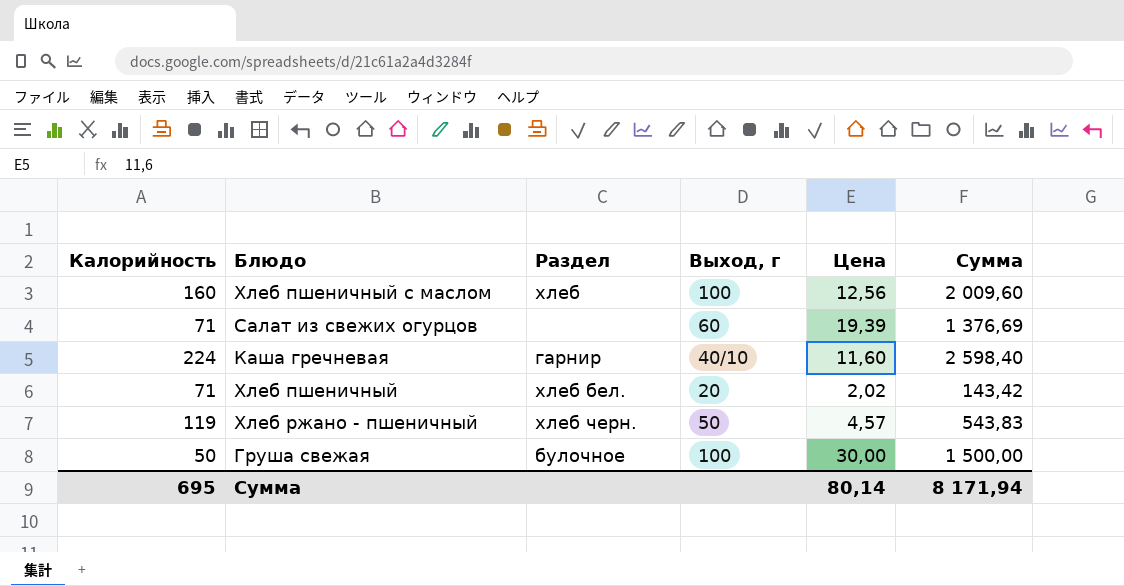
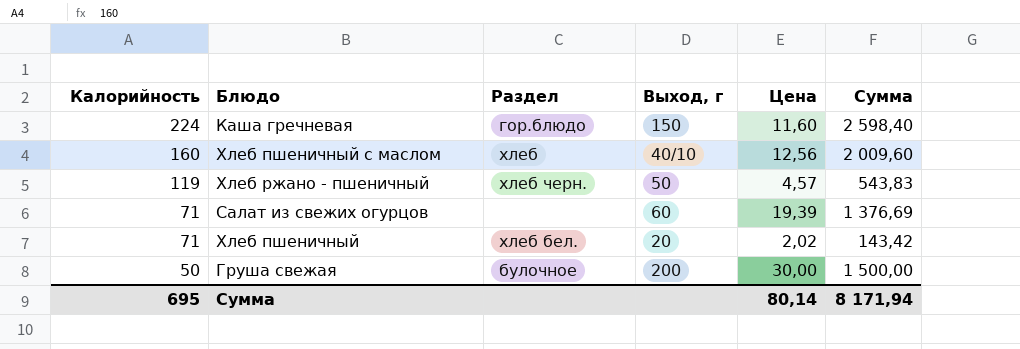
row order: none -> Калорийность descending
Каша гречневая | Раздел: гарнир -> гор.блюдо
Каша гречневая | Выход, г: 40/10 -> 150
Хлеб пшеничный с маслом | Выход, г: 100 -> 40/10
Груша свежая | Выход, г: 100 -> 200

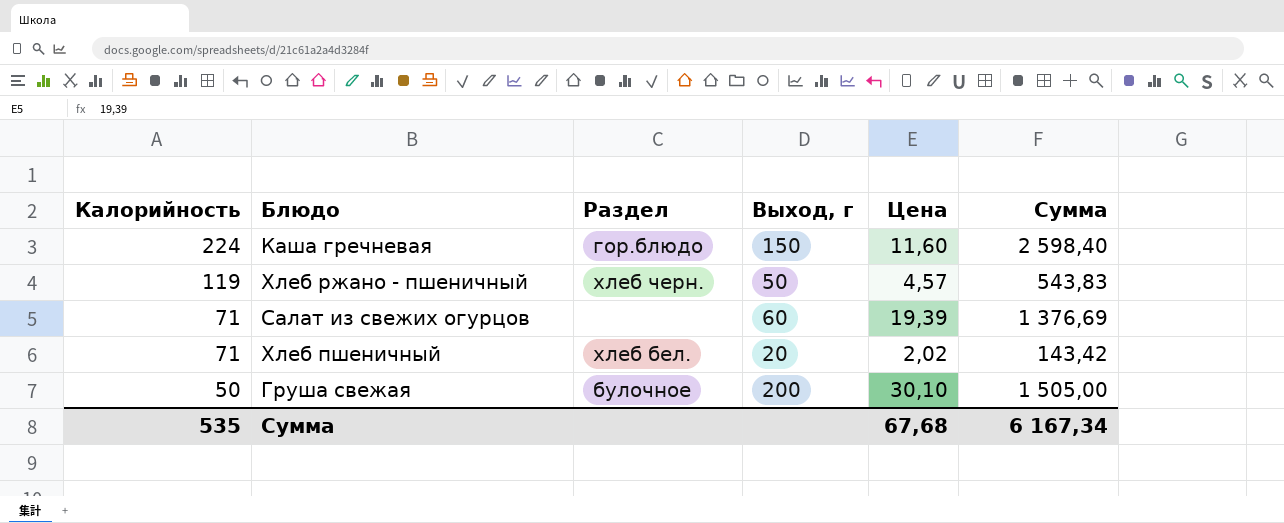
row Хлеб пшеничный с маслом: 160 | хлеб | 40/10 | 12,56 | 2 009,60 -> none
Груша свежая | Цена: 30,00 -> 30,10
Груша свежая | Сумма: 1 500,00 -> 1 505,00
Сумма | Калорийность: 695 -> 535
Сумма | Цена: 80,14 -> 67,68
Сумма | Сумма: 8 171,94 -> 6 167,34

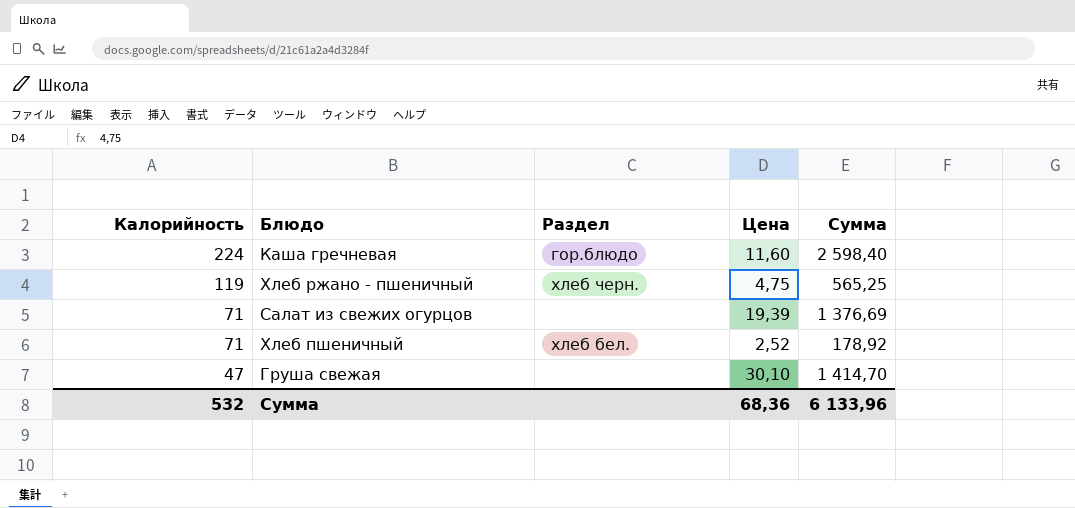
column Выход, г | position: 4 -> none
Хлеб ржано - пшеничный | Цена: 4,57 -> 4,75
Хлеб ржано - пшеничный | Сумма: 543,83 -> 565,25
Хлеб пшеничный | Цена: 2,02 -> 2,52
Хлеб пшеничный | Сумма: 143,42 -> 178,92
Груша свежая | Калорийность: 50 -> 47
Груша свежая | Раздел: булочное -> none
Груша свежая | Сумма: 1 505,00 -> 1 414,70
Сумма | Калорийность: 535 -> 532
Сумма | Цена: 67,68 -> 68,36
Сумма | Сумма: 6 167,34 -> 6 133,96

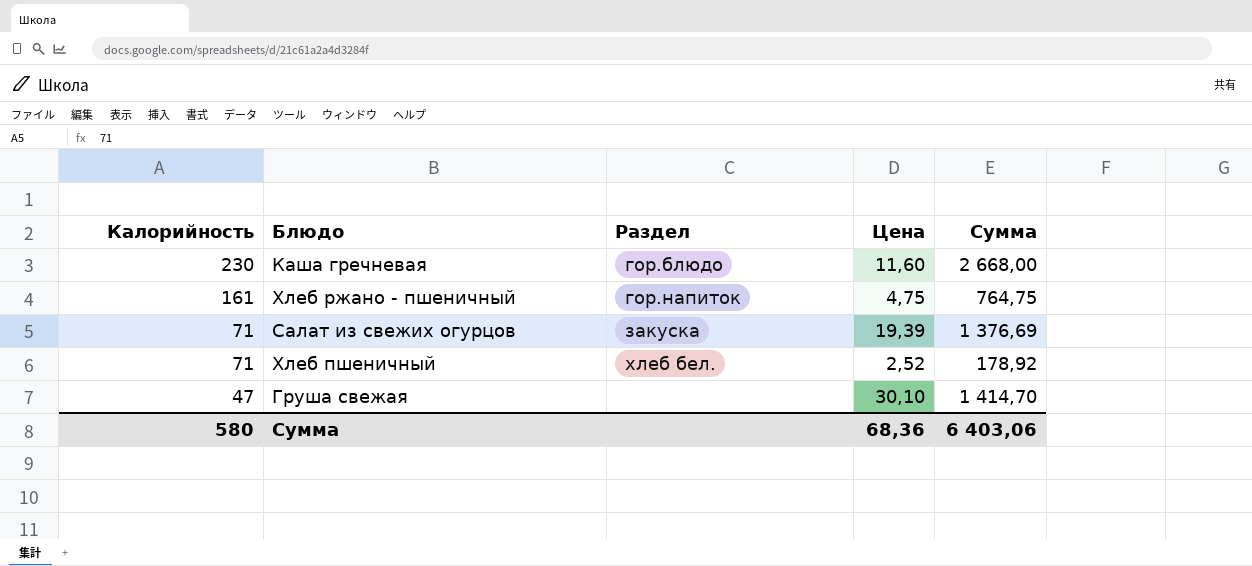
Каша гречневая | Калорийность: 224 -> 230
Каша гречневая | Сумма: 2 598,40 -> 2 668,00
Хлеб ржано - пшеничный | Калорийность: 119 -> 161
Хлеб ржано - пшеничный | Раздел: хлеб черн. -> гор.напиток
Хлеб ржано - пшеничный | Сумма: 565,25 -> 764,75
Салат из свежих огурцов | Раздел: none -> закуска
Сумма | Калорийность: 532 -> 580
Сумма | Сумма: 6 133,96 -> 6 403,06

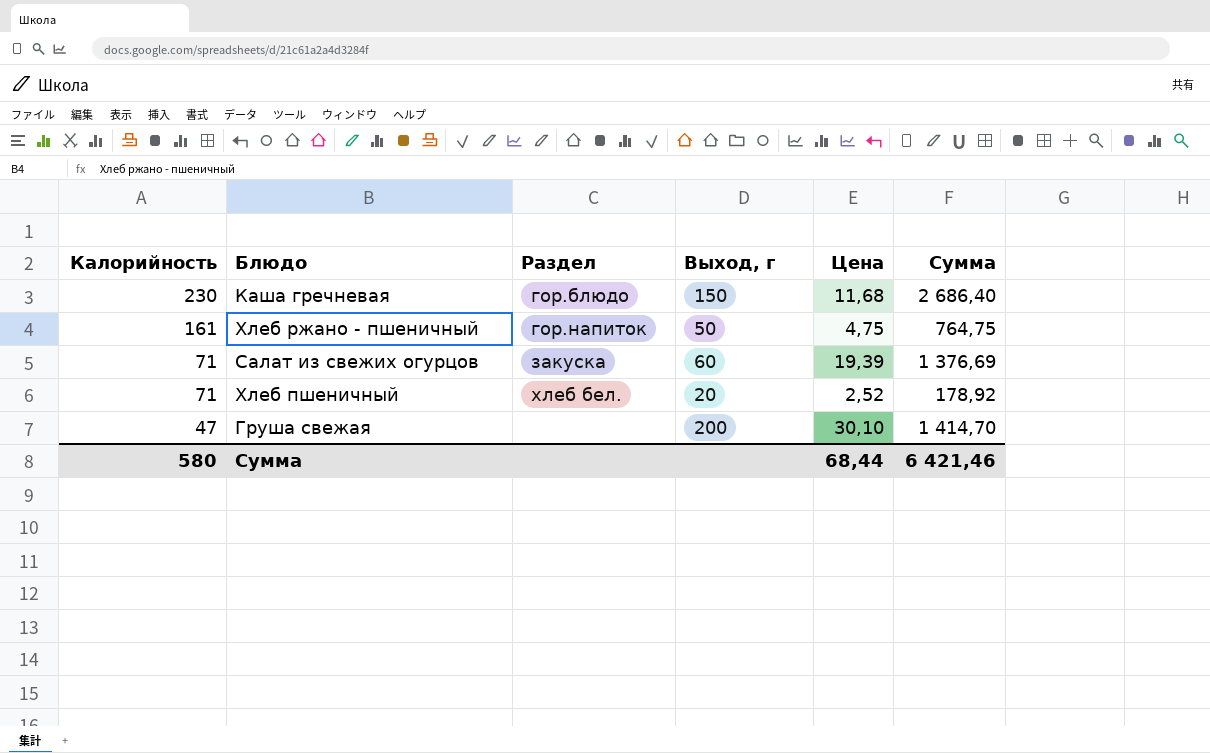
column Выход, г | position: none -> 4
Каша гречневая | Цена: 11,60 -> 11,68
Каша гречневая | Сумма: 2 668,00 -> 2 686,40
Сумма | Цена: 68,36 -> 68,44
Сумма | Сумма: 6 403,06 -> 6 421,46

